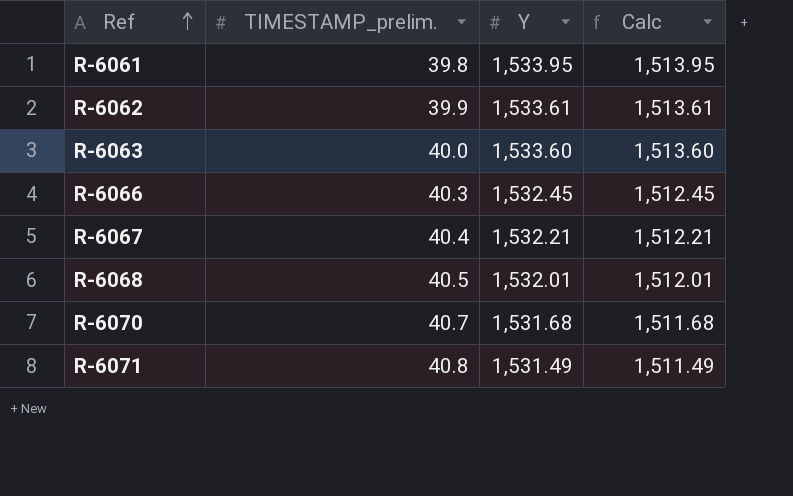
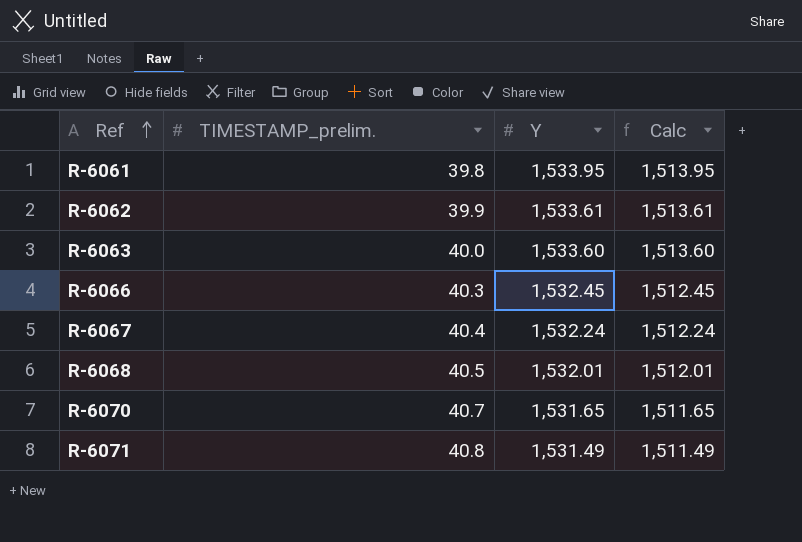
R-6067 | Y: 1,532.21 -> 1,532.24
R-6067 | Calc: 1,512.21 -> 1,512.24
R-6070 | Y: 1,531.68 -> 1,531.65
R-6070 | Calc: 1,511.68 -> 1,511.65

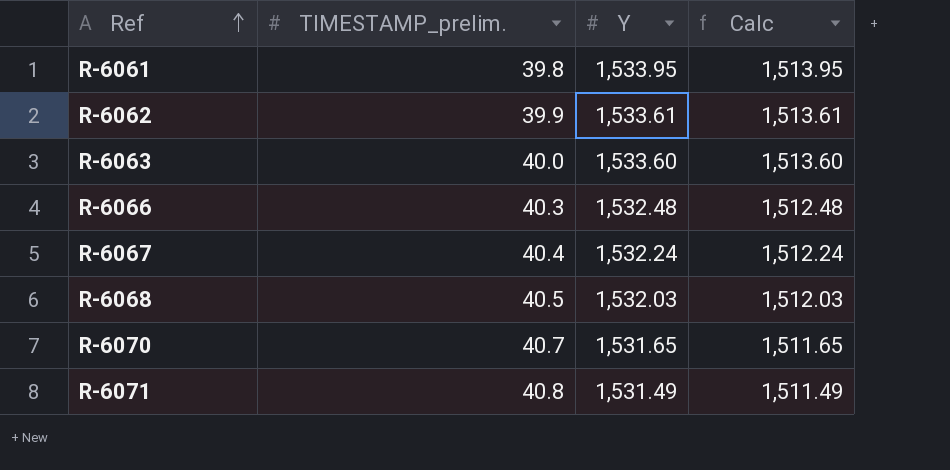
R-6066 | Y: 1,532.45 -> 1,532.48
R-6066 | Calc: 1,512.45 -> 1,512.48
R-6068 | Y: 1,532.01 -> 1,532.03
R-6068 | Calc: 1,512.01 -> 1,512.03

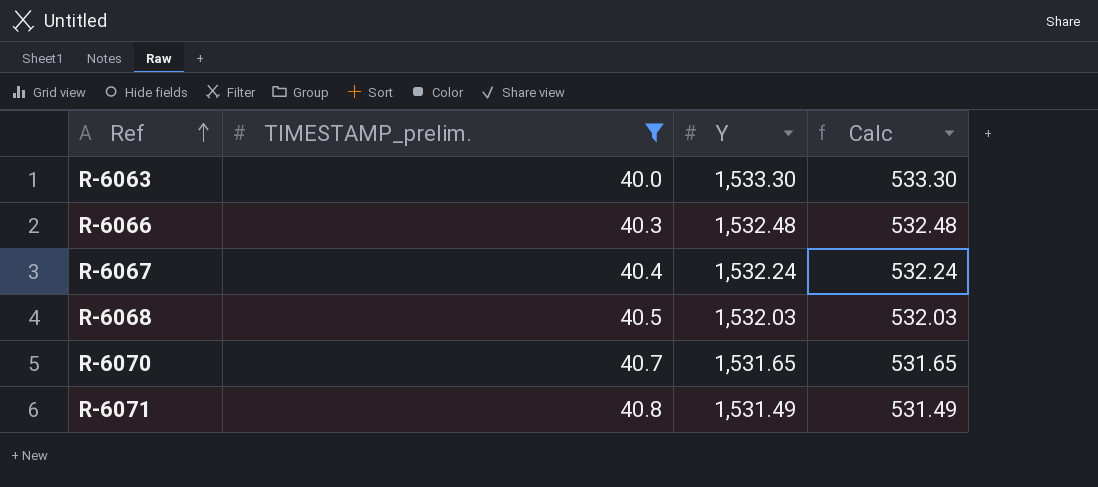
filter: none -> TIMESTAMP_prelim. >= 40.0
column Calc | formula: [Y] - 20 -> [Y] - 1000
R-6063 | Y: 1,533.60 -> 1,533.30

